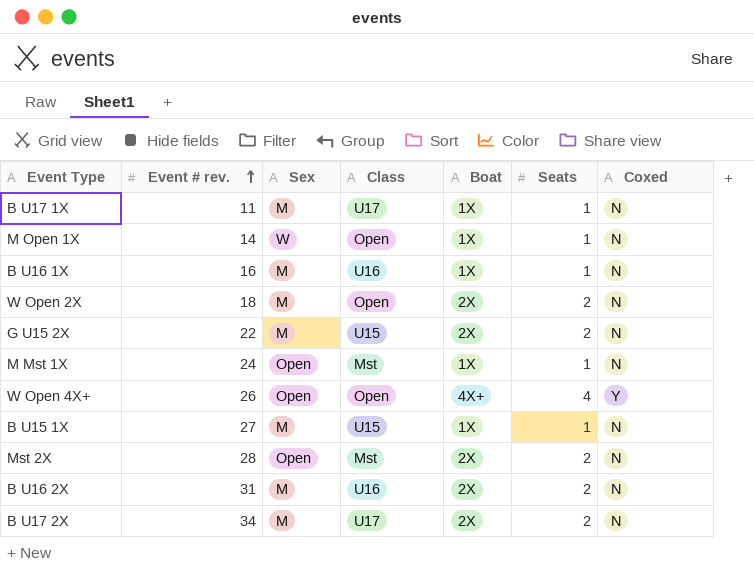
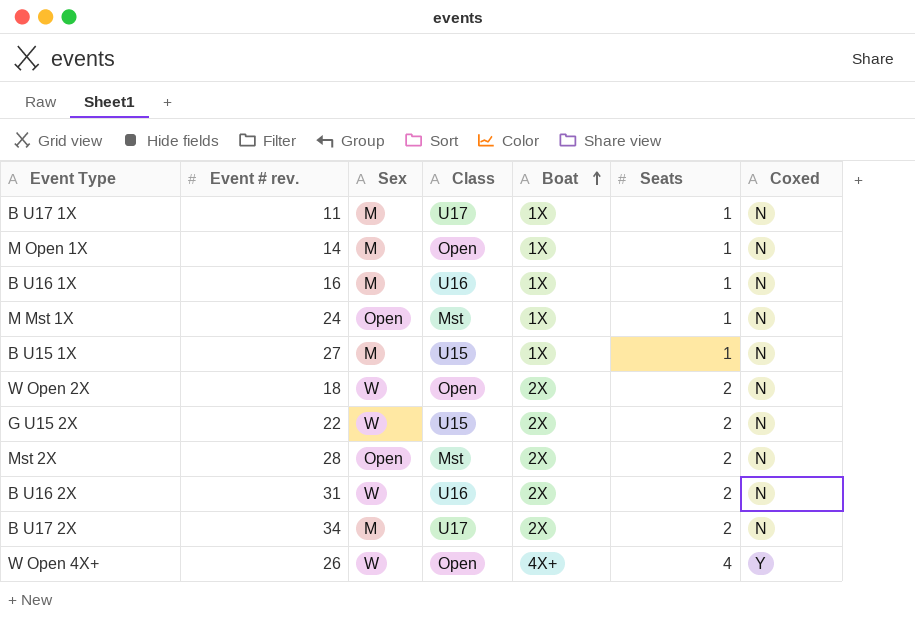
row order: Event # rev. ascending -> Boat ascending
M Open 1X | Sex: W -> M
W Open 2X | Sex: M -> W
G U15 2X | Sex: M -> W
B U16 2X | Sex: M -> W
W Open 4X+ | Sex: Open -> W

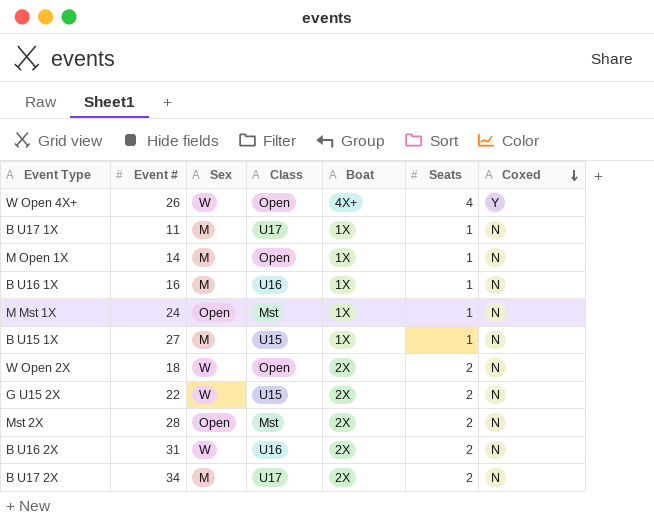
row order: Boat ascending -> Coxed descending
column name: Event # rev. -> Event #

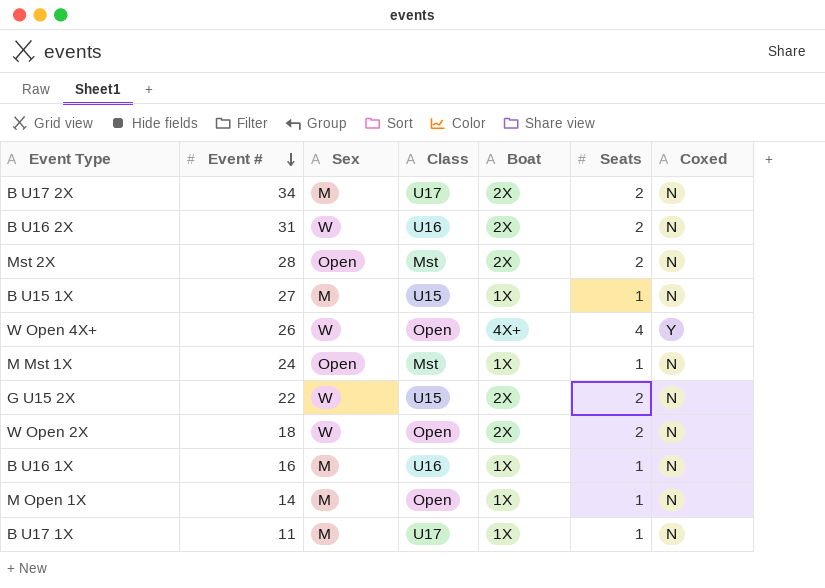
row order: Coxed descending -> Event # descending

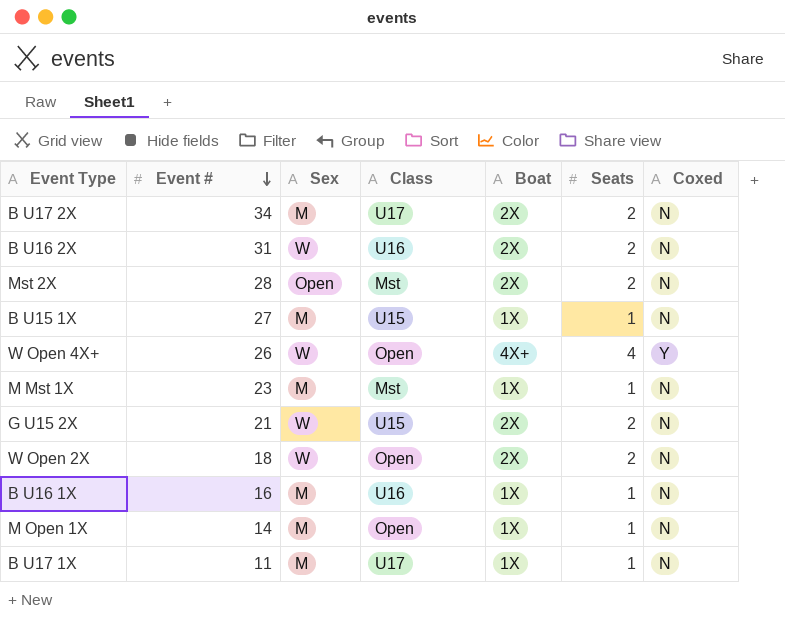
M Mst 1X | Event #: 24 -> 23
M Mst 1X | Sex: Open -> M
G U15 2X | Event #: 22 -> 21

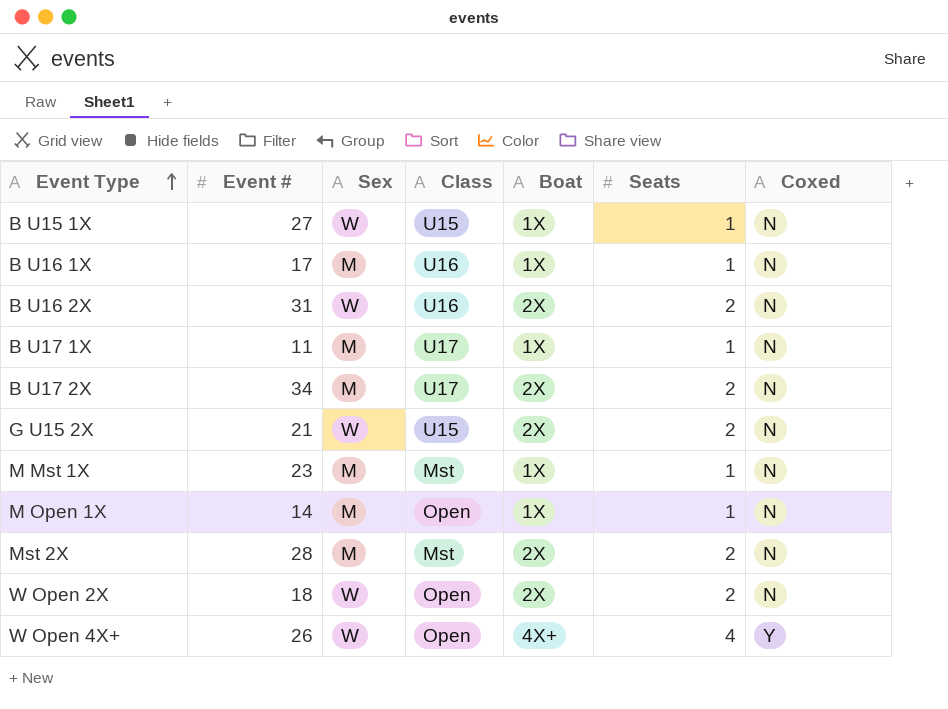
row order: Event # descending -> Event Type ascending
B U15 1X | Sex: M -> W
B U16 1X | Event #: 16 -> 17
Mst 2X | Sex: Open -> M

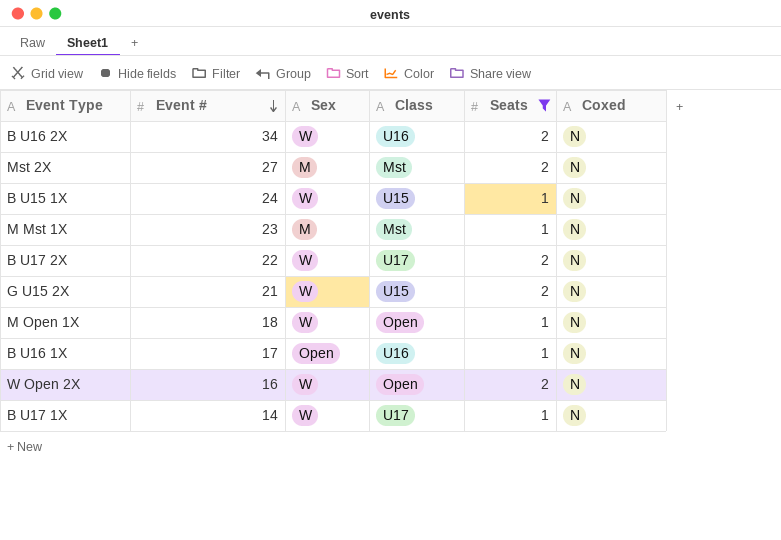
filter: none -> Seats != 4
row order: Event Type ascending -> Event # descending
column Boat | position: 5 -> none
B U16 2X | Event #: 31 -> 34
Mst 2X | Event #: 28 -> 27
B U15 1X | Event #: 27 -> 24
B U17 2X | Event #: 34 -> 22
B U17 2X | Sex: M -> W
M Open 1X | Event #: 14 -> 18
M Open 1X | Sex: M -> W
B U16 1X | Sex: M -> Open
W Open 2X | Event #: 18 -> 16
B U17 1X | Event #: 11 -> 14
B U17 1X | Sex: M -> W

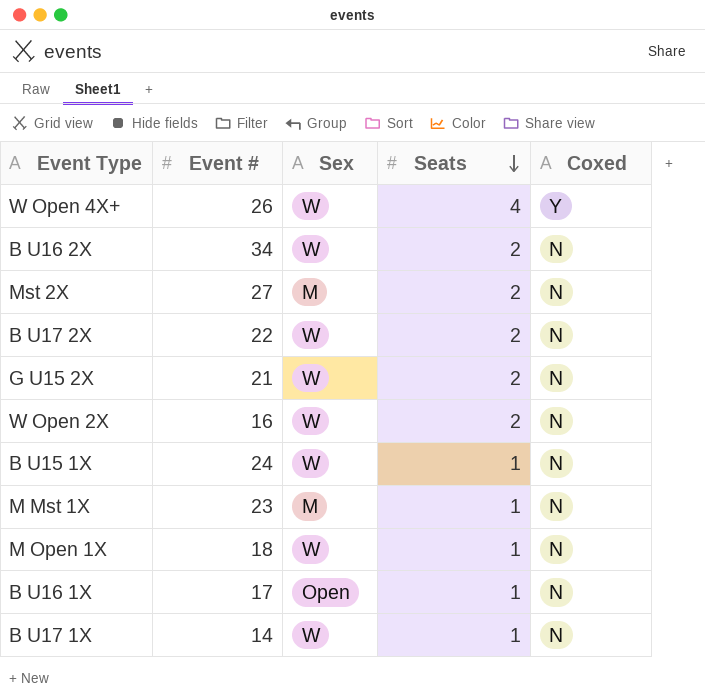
filter: Seats != 4 -> none
row order: Event # descending -> Seats descending
column Class | position: 4 -> none

